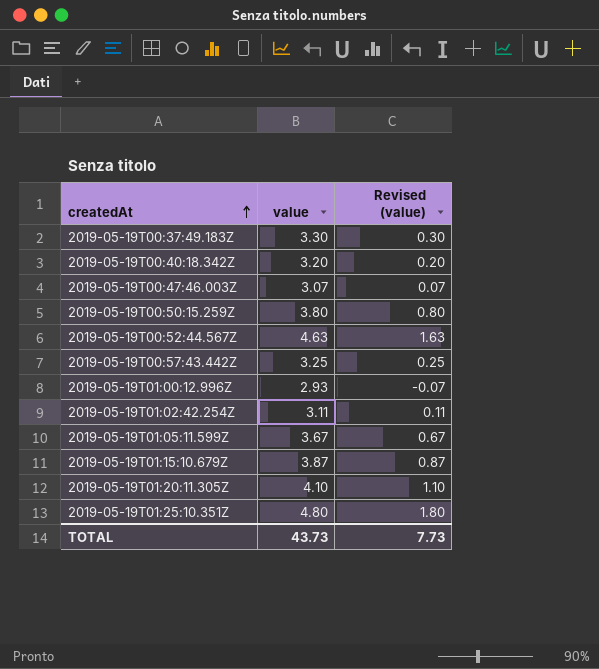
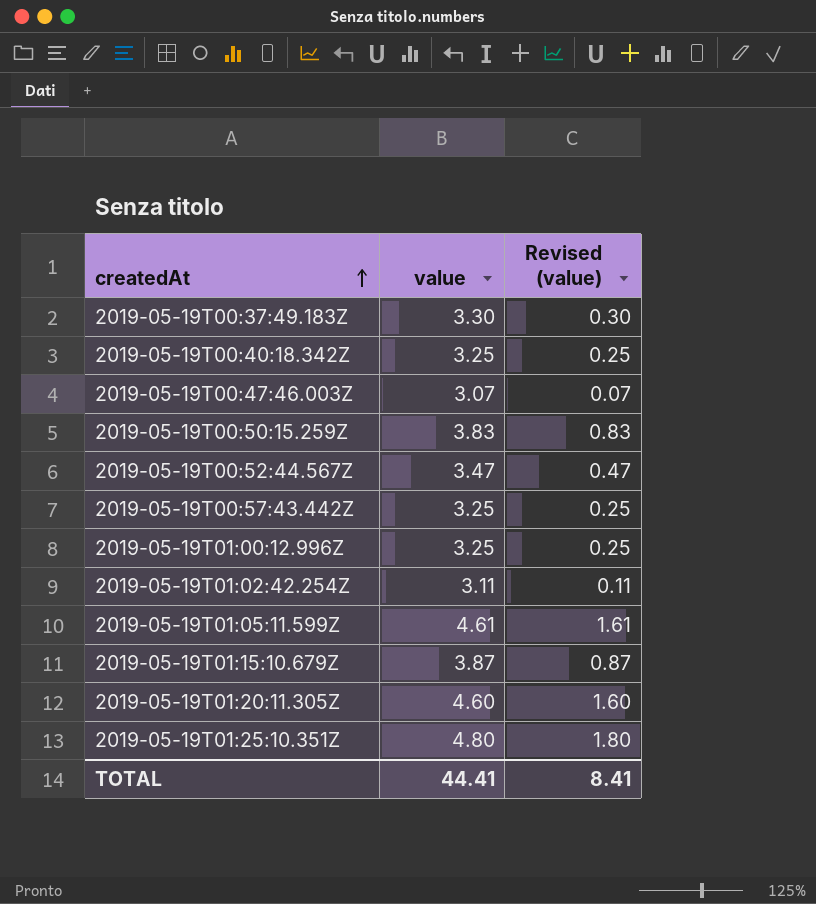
2019-05-19T00:40:18.342Z | value: 3.20 -> 3.25
2019-05-19T00:40:18.342Z | Revised (value): 0.20 -> 0.25
2019-05-19T00:50:15.259Z | value: 3.80 -> 3.83
2019-05-19T00:50:15.259Z | Revised (value): 0.80 -> 0.83
2019-05-19T00:52:44.567Z | value: 4.63 -> 3.47
2019-05-19T00:52:44.567Z | Revised (value): 1.63 -> 0.47
2019-05-19T01:00:12.996Z | value: 2.93 -> 3.25
2019-05-19T01:00:12.996Z | Revised (value): -0.07 -> 0.25
2019-05-19T01:05:11.599Z | value: 3.67 -> 4.61
2019-05-19T01:05:11.599Z | Revised (value): 0.67 -> 1.61
2019-05-19T01:20:11.305Z | value: 4.10 -> 4.60
2019-05-19T01:20:11.305Z | Revised (value): 1.10 -> 1.60
TOTAL | value: 43.73 -> 44.41
TOTAL | Revised (value): 7.73 -> 8.41

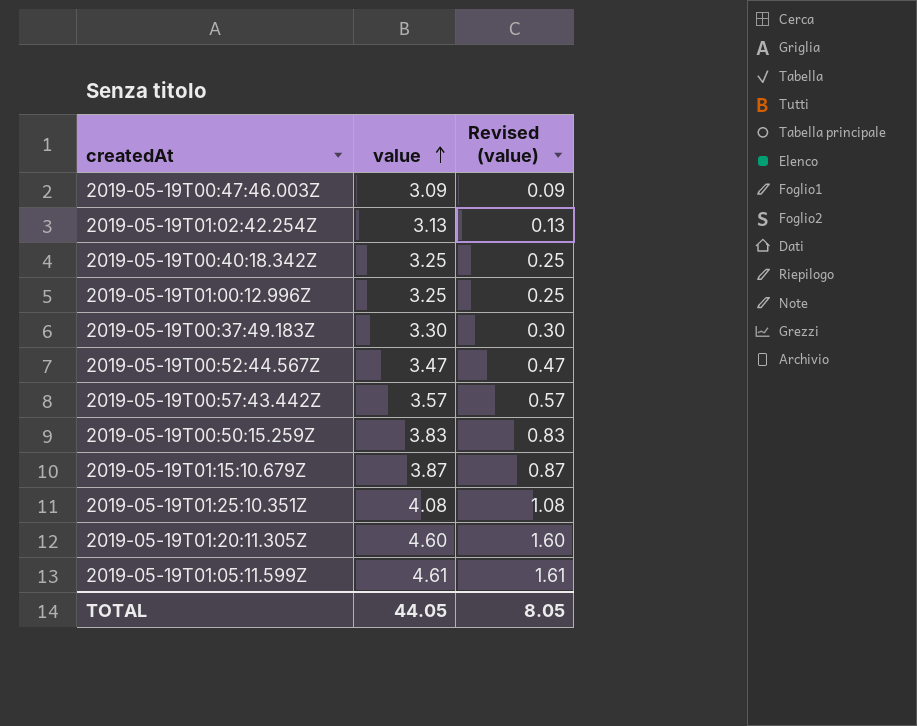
row order: createdAt ascending -> value ascending
2019-05-19T00:47:46.003Z | value: 3.07 -> 3.09
2019-05-19T00:47:46.003Z | Revised (value): 0.07 -> 0.09
2019-05-19T01:02:42.254Z | value: 3.11 -> 3.13
2019-05-19T01:02:42.254Z | Revised (value): 0.11 -> 0.13
2019-05-19T00:57:43.442Z | value: 3.25 -> 3.57
2019-05-19T00:57:43.442Z | Revised (value): 0.25 -> 0.57
2019-05-19T01:25:10.351Z | value: 4.80 -> 4.08
2019-05-19T01:25:10.351Z | Revised (value): 1.80 -> 1.08
TOTAL | value: 44.41 -> 44.05
TOTAL | Revised (value): 8.41 -> 8.05

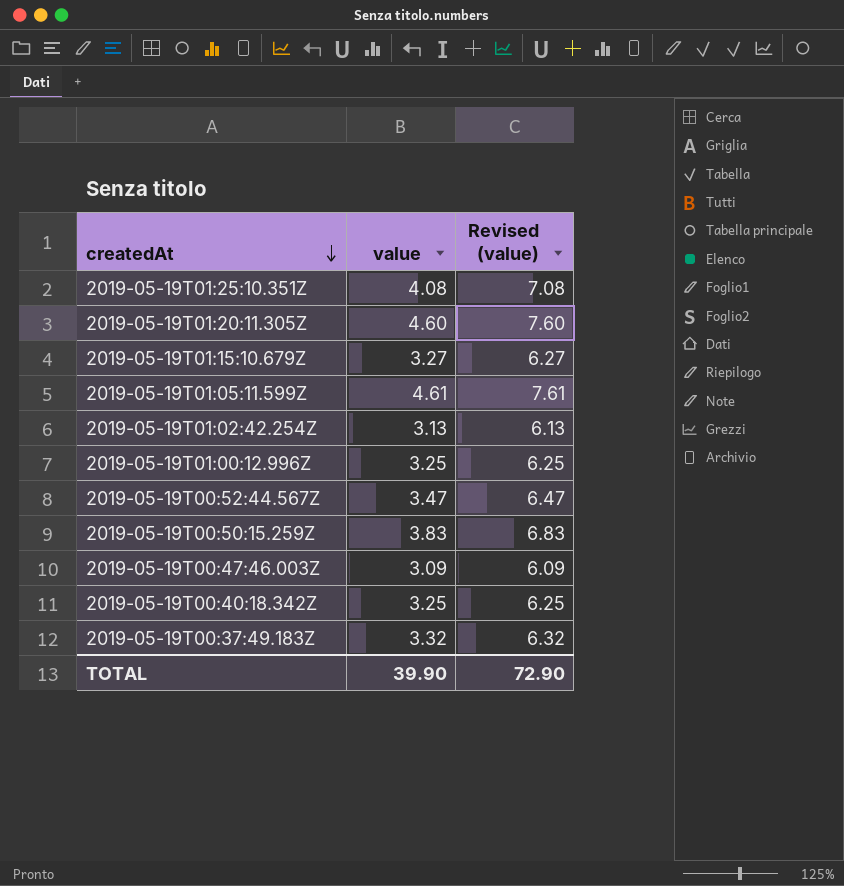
row order: value ascending -> createdAt descending
column Revised (value) | formula: [value] - 3 -> [value] + 3
row 2019-05-19T00:57:43.442Z: 3.57 | 0.57 -> none
2019-05-19T01:15:10.679Z | value: 3.87 -> 3.27
2019-05-19T00:37:49.183Z | value: 3.30 -> 3.32
TOTAL | value: 44.05 -> 39.90
TOTAL | Revised (value): 8.05 -> 72.90

